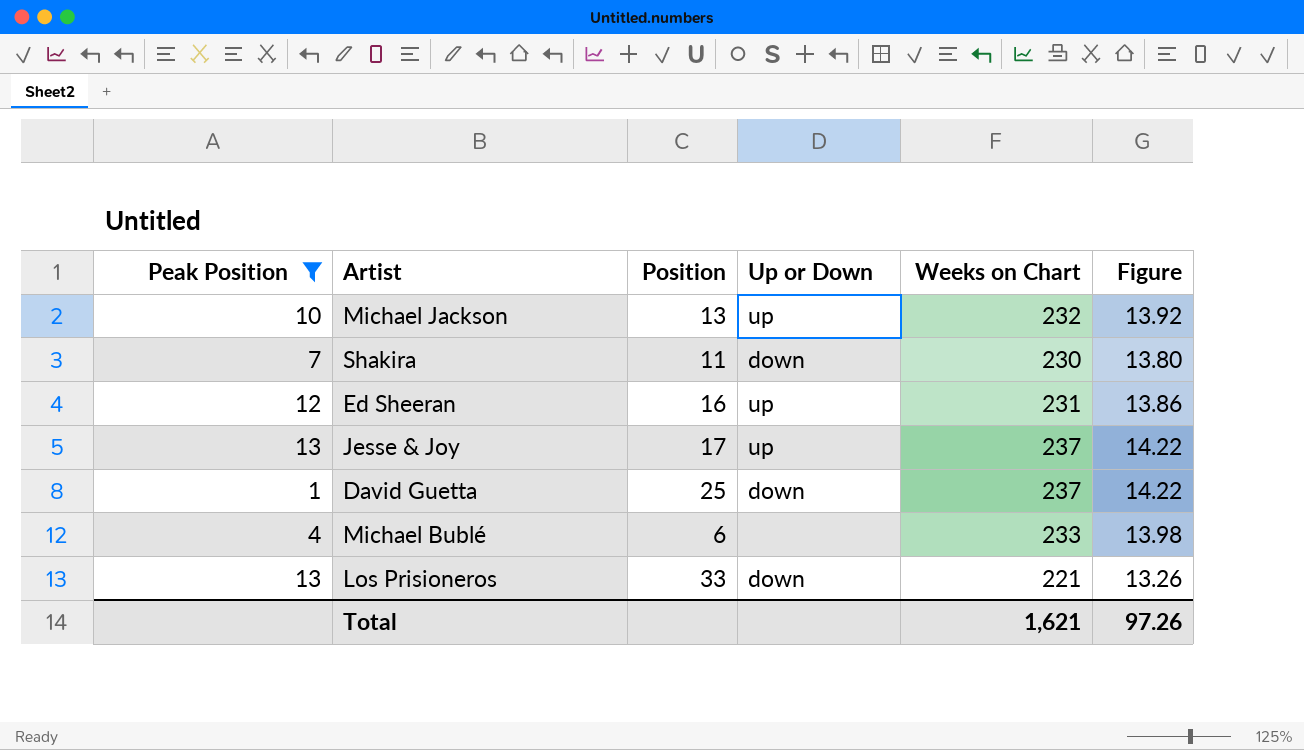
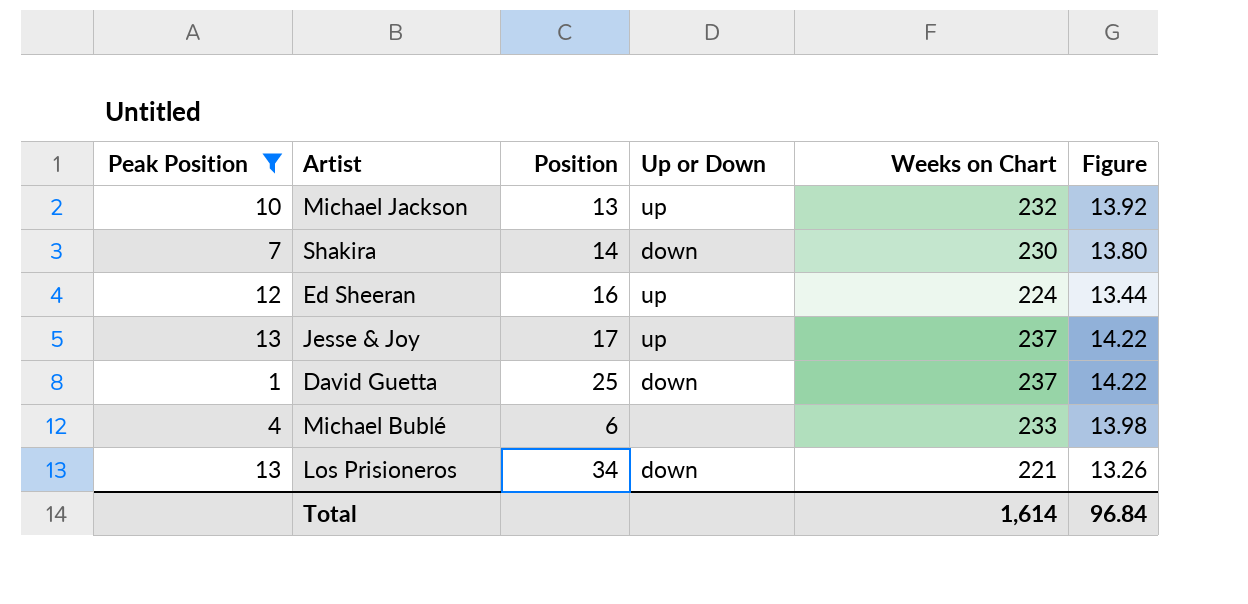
Shakira | Position: 11 -> 14
Ed Sheeran | Weeks on Chart: 231 -> 224
Ed Sheeran | Figure: 13.86 -> 13.44
Los Prisioneros | Position: 33 -> 34
Total | Weeks on Chart: 1,621 -> 1,614
Total | Figure: 97.26 -> 96.84

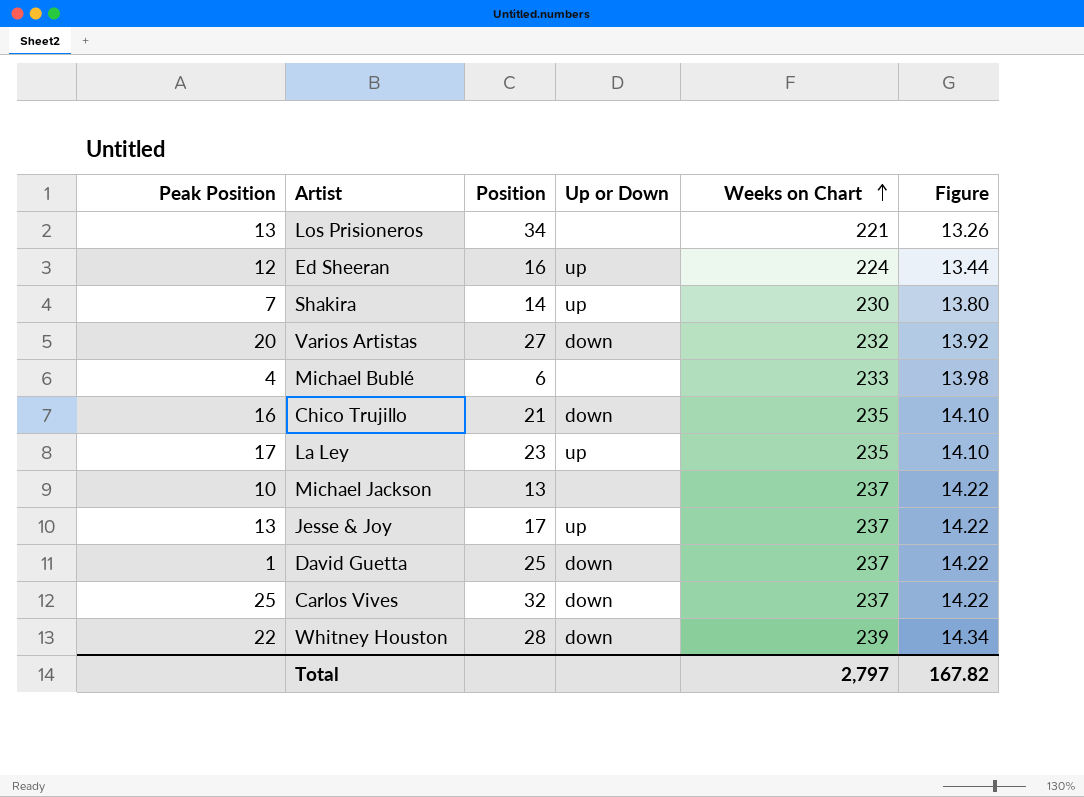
filter: Peak Position <= 13 -> none
row order: none -> Weeks on Chart ascending
Los Prisioneros | Up or Down: down -> none
Shakira | Up or Down: down -> up
Michael Jackson | Up or Down: up -> none
Michael Jackson | Weeks on Chart: 232 -> 237
Michael Jackson | Figure: 13.92 -> 14.22
Total | Weeks on Chart: 1,614 -> 2,797
Total | Figure: 96.84 -> 167.82

